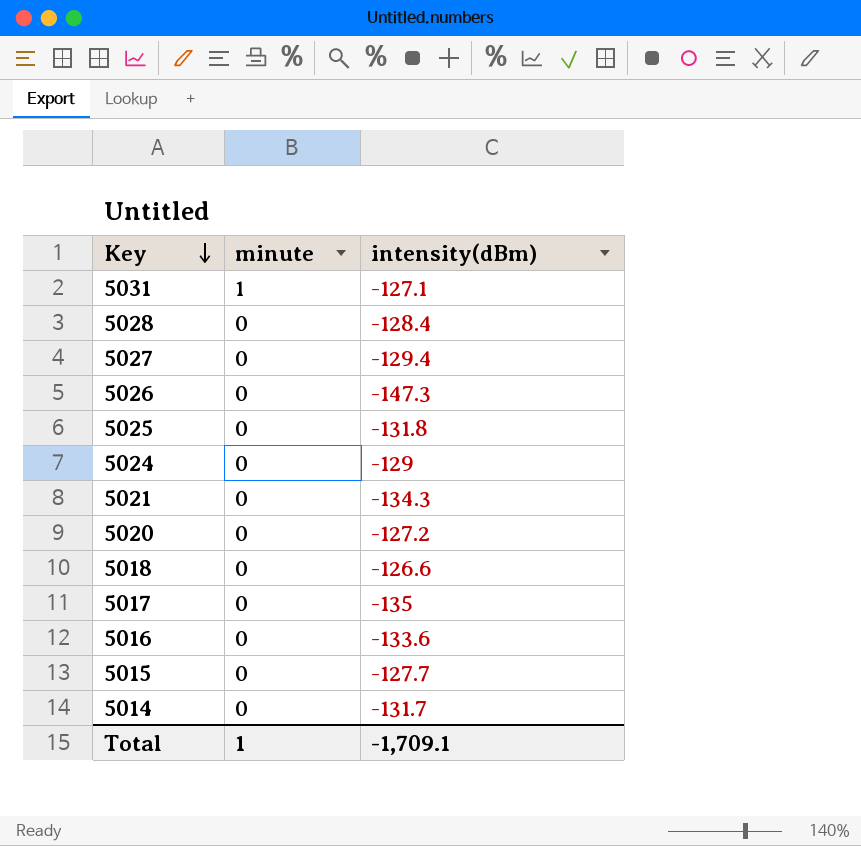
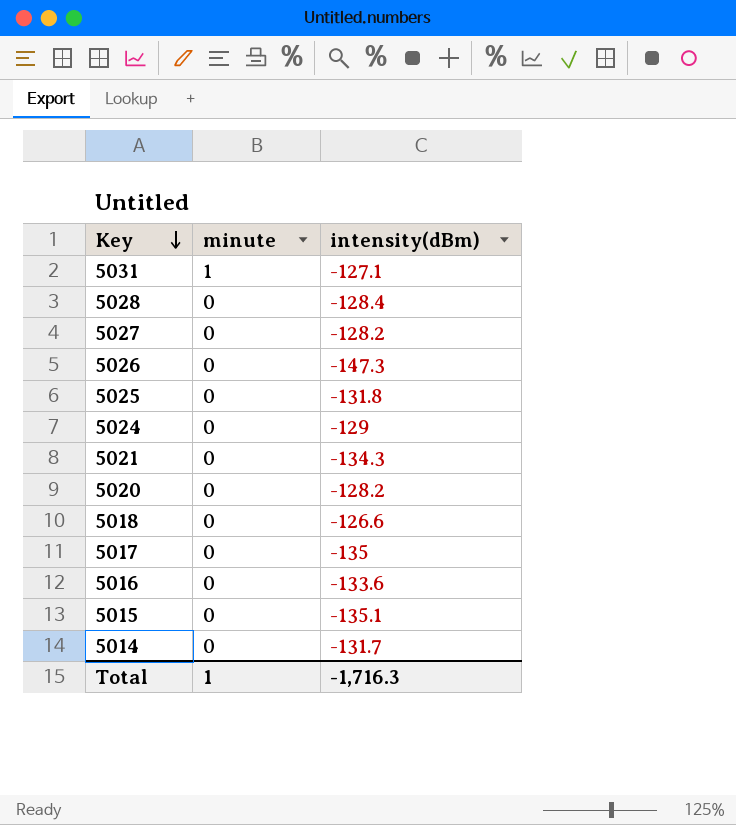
5027 | intensity(dBm): -129.4 -> -128.2
5020 | intensity(dBm): -127.2 -> -128.2
5015 | intensity(dBm): -127.7 -> -135.1
Total | intensity(dBm): -1,709.1 -> -1,716.3

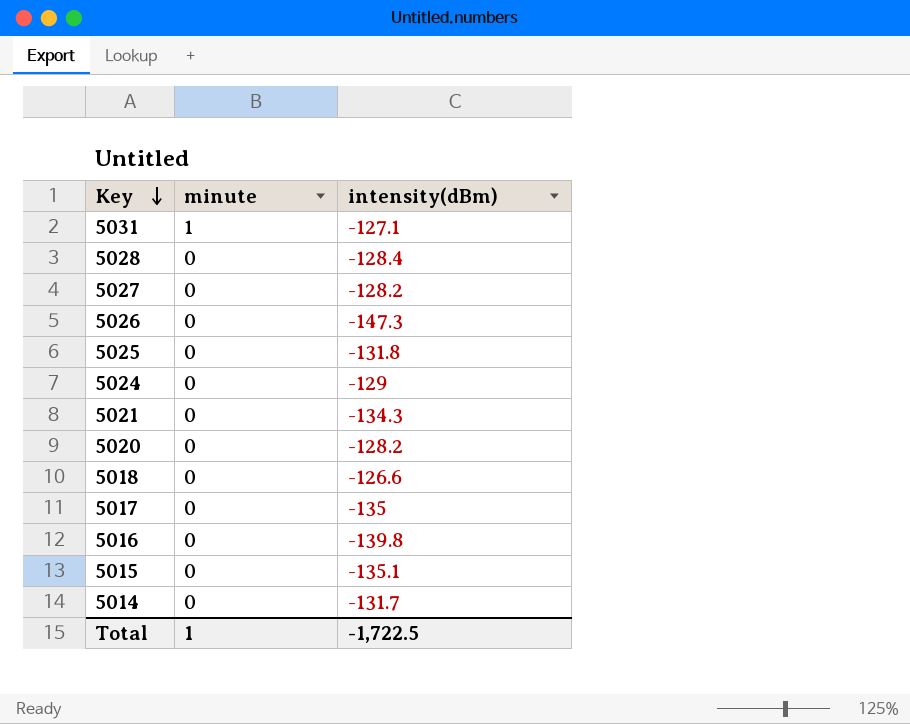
5016 | intensity(dBm): -133.6 -> -139.8
Total | intensity(dBm): -1,716.3 -> -1,722.5

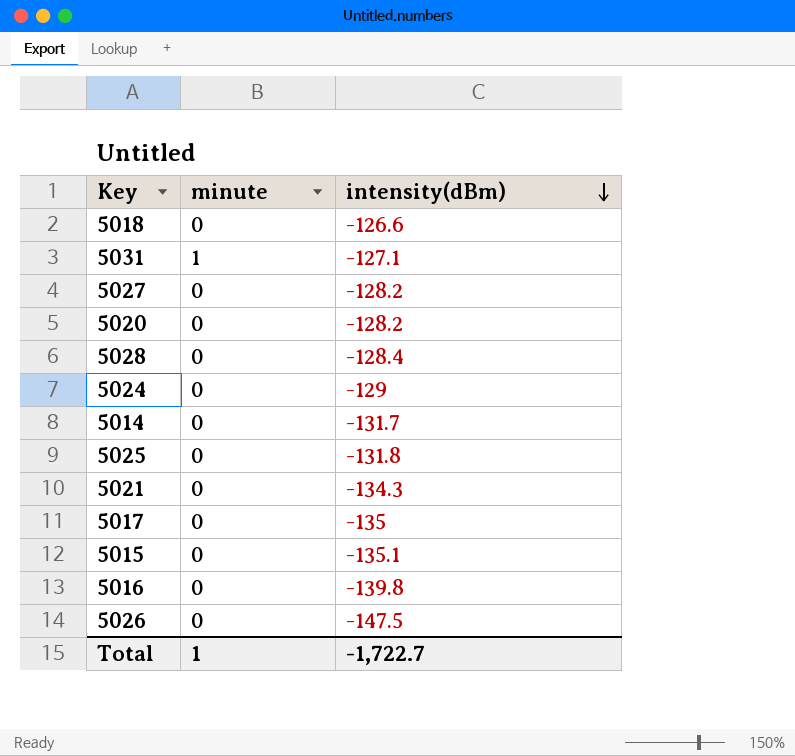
row order: Key descending -> intensity(dBm) descending
5026 | intensity(dBm): -147.3 -> -147.5
Total | intensity(dBm): -1,722.5 -> -1,722.7

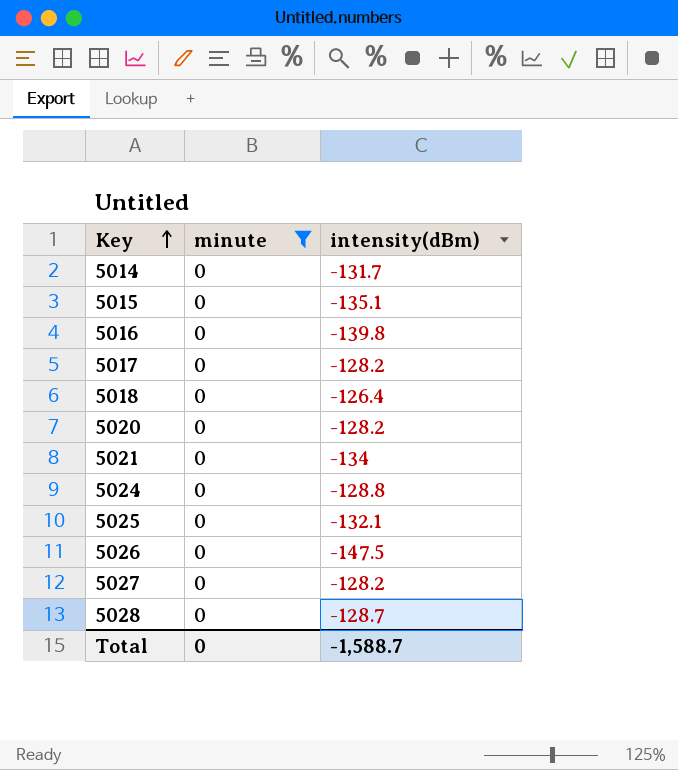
filter: none -> minute = 0
row order: intensity(dBm) descending -> Key ascending
5017 | intensity(dBm): -135 -> -128.2
5018 | intensity(dBm): -126.6 -> -126.4
5021 | intensity(dBm): -134.3 -> -134
5024 | intensity(dBm): -129 -> -128.8
5025 | intensity(dBm): -131.8 -> -132.1
5028 | intensity(dBm): -128.4 -> -128.7
Total | minute: 1 -> 0
Total | intensity(dBm): -1,722.7 -> -1,588.7

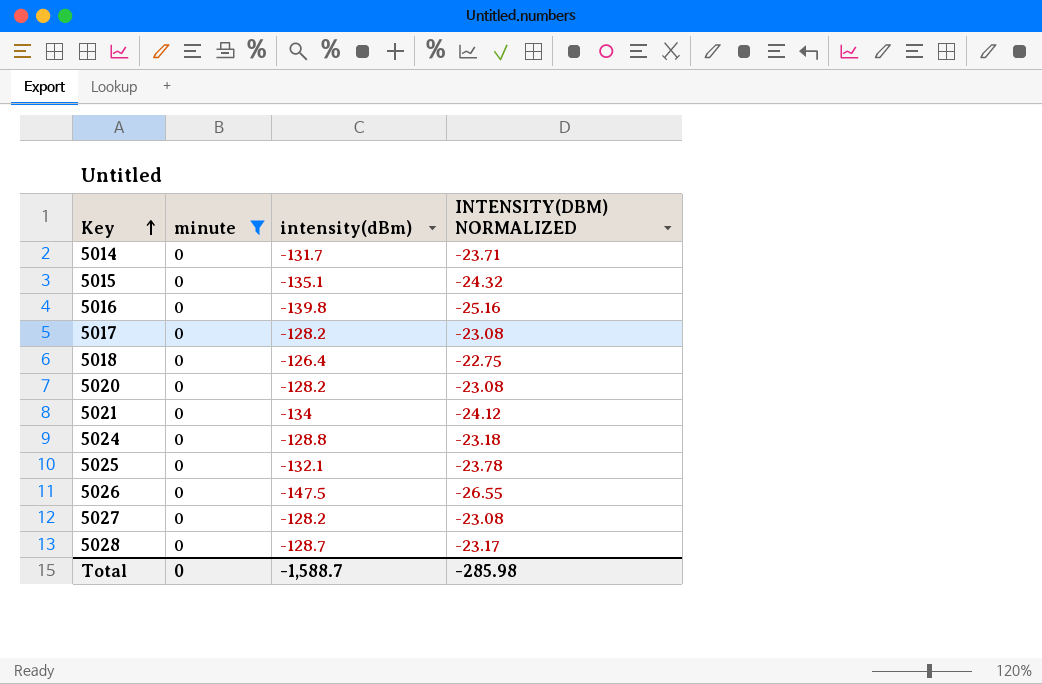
column INTENSITY(DBM) NORMALIZED | formula: none -> [intensity(dBm)] * 0.18

